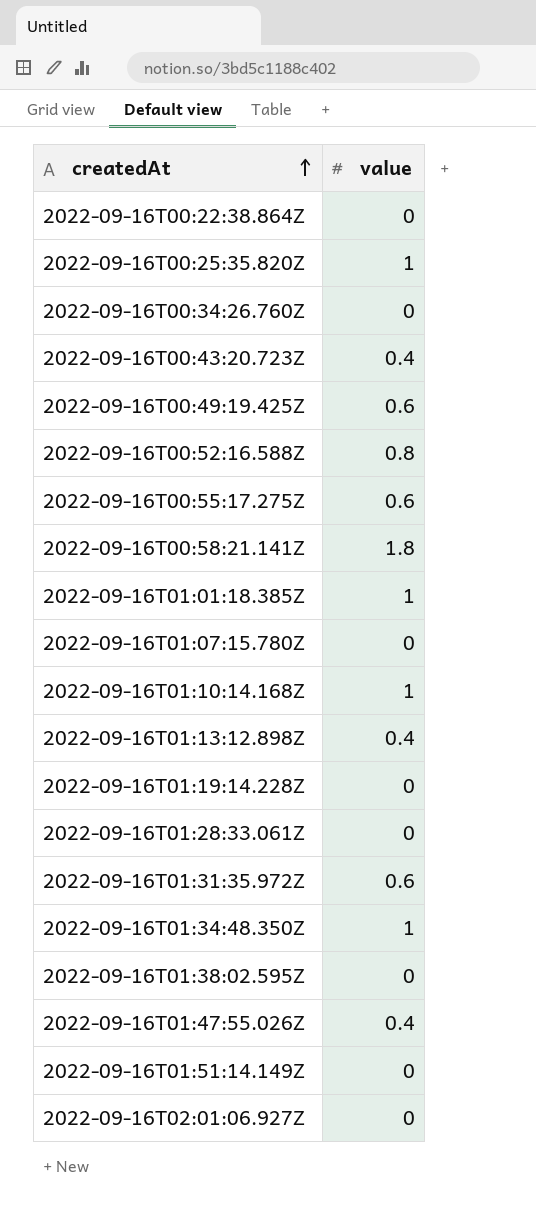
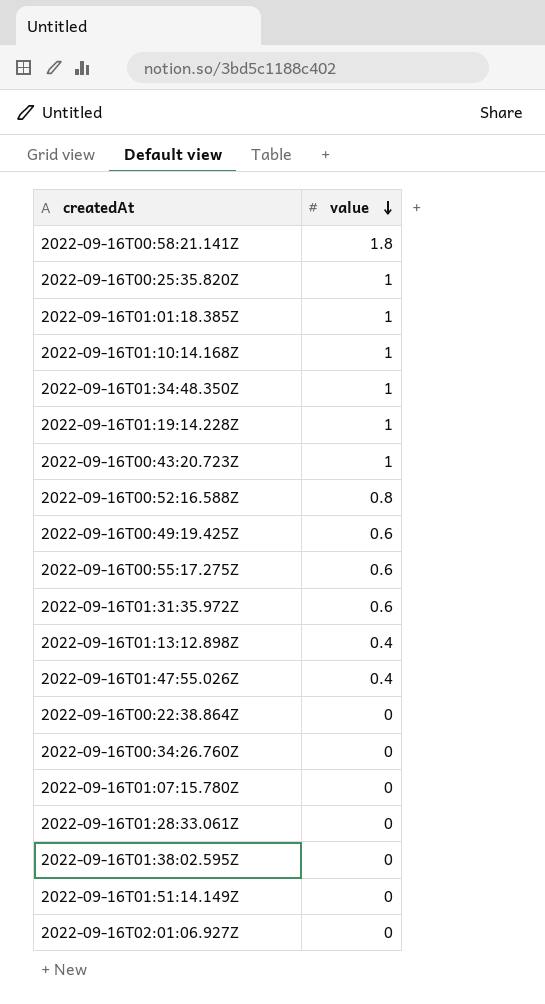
row order: createdAt ascending -> value descending
2022-09-16T01:19:14.228Z | value: 0 -> 1
2022-09-16T00:43:20.723Z | value: 0.4 -> 1

